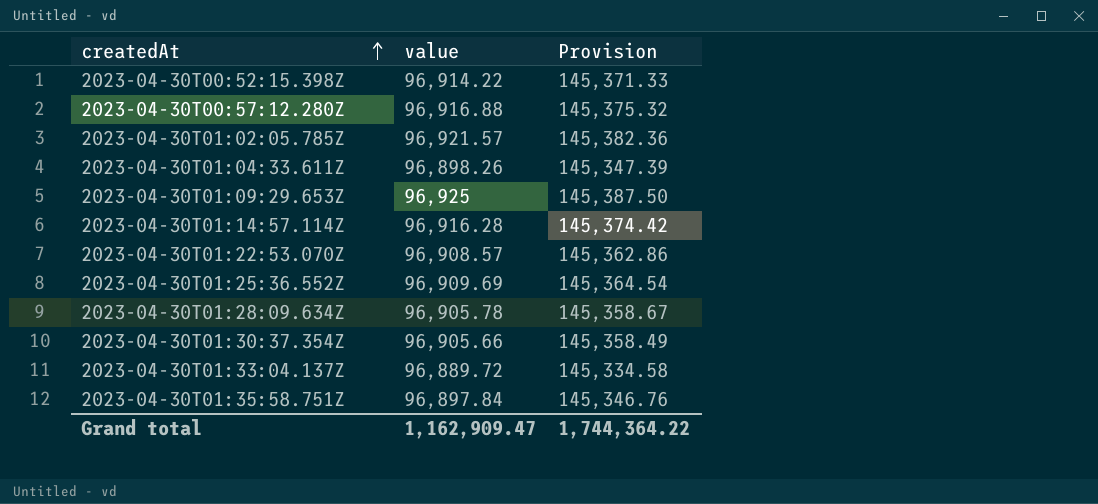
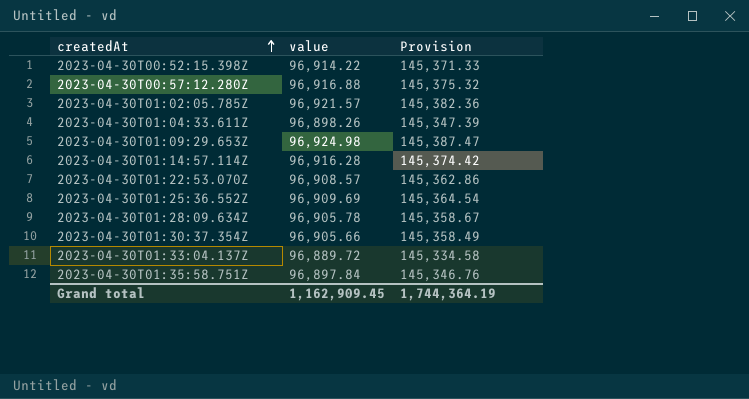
2023-04-30T01:09:29.653Z | value: 96,925 -> 96,924.98
2023-04-30T01:09:29.653Z | Provision: 145,387.50 -> 145,387.47
Grand total | value: 1,162,909.47 -> 1,162,909.45
Grand total | Provision: 1,744,364.22 -> 1,744,364.19

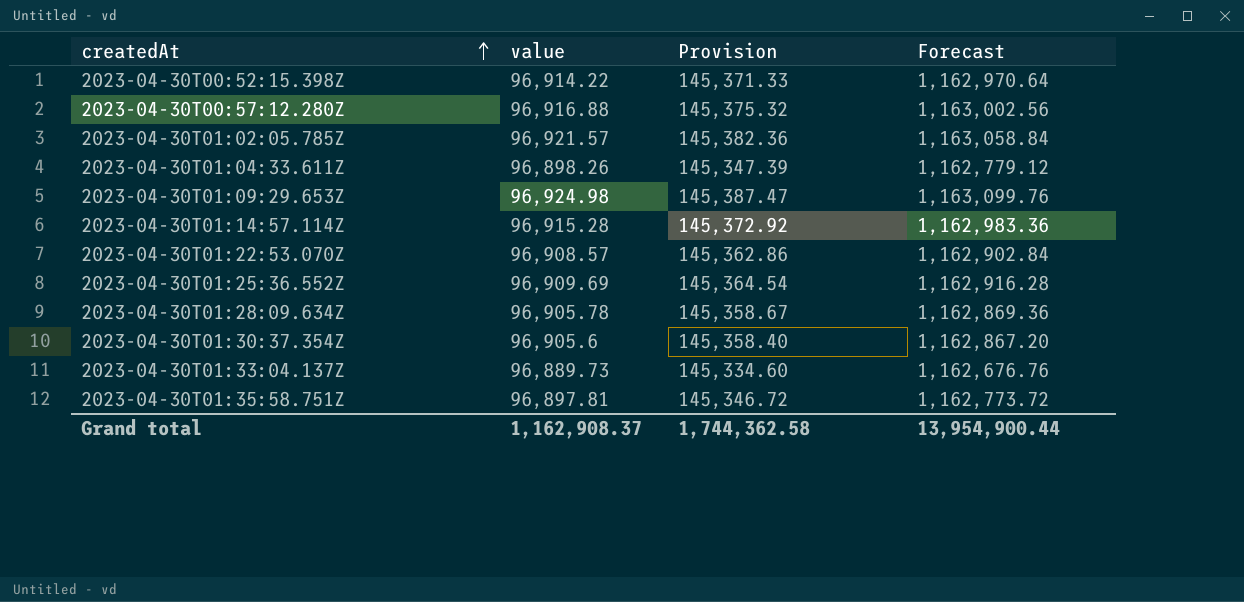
column Forecast | formula: none -> [value] * 12
2023-04-30T01:14:57.114Z | value: 96,916.28 -> 96,915.28
2023-04-30T01:14:57.114Z | Provision: 145,374.42 -> 145,372.92
2023-04-30T01:30:37.354Z | value: 96,905.66 -> 96,905.6
2023-04-30T01:30:37.354Z | Provision: 145,358.49 -> 145,358.40
2023-04-30T01:33:04.137Z | value: 96,889.72 -> 96,889.73
2023-04-30T01:33:04.137Z | Provision: 145,334.58 -> 145,334.60
2023-04-30T01:35:58.751Z | value: 96,897.84 -> 96,897.81
2023-04-30T01:35:58.751Z | Provision: 145,346.76 -> 145,346.72
Grand total | value: 1,162,909.45 -> 1,162,908.37
Grand total | Provision: 1,744,364.19 -> 1,744,362.58

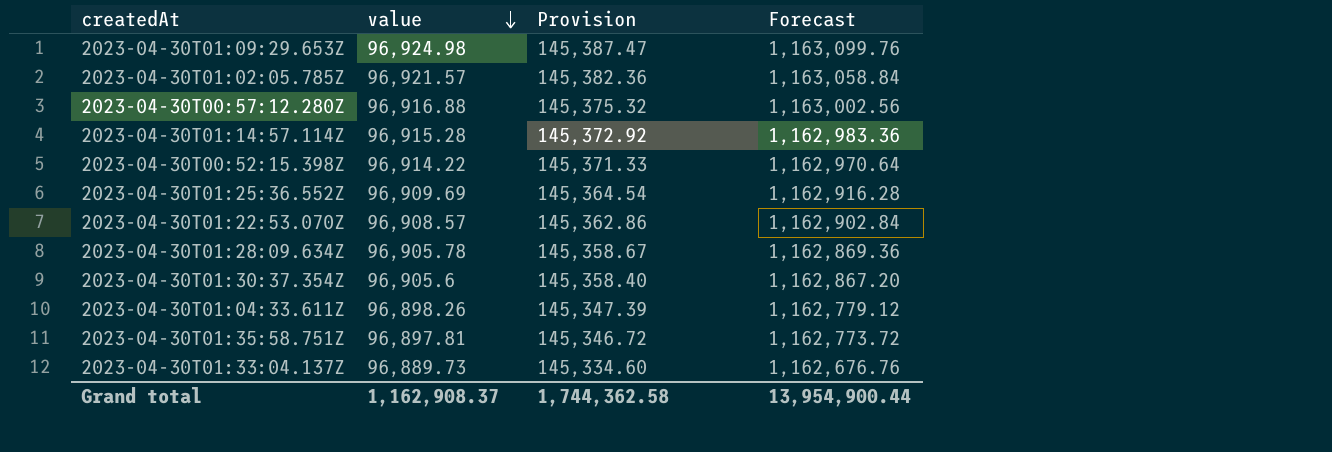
row order: createdAt ascending -> value descending

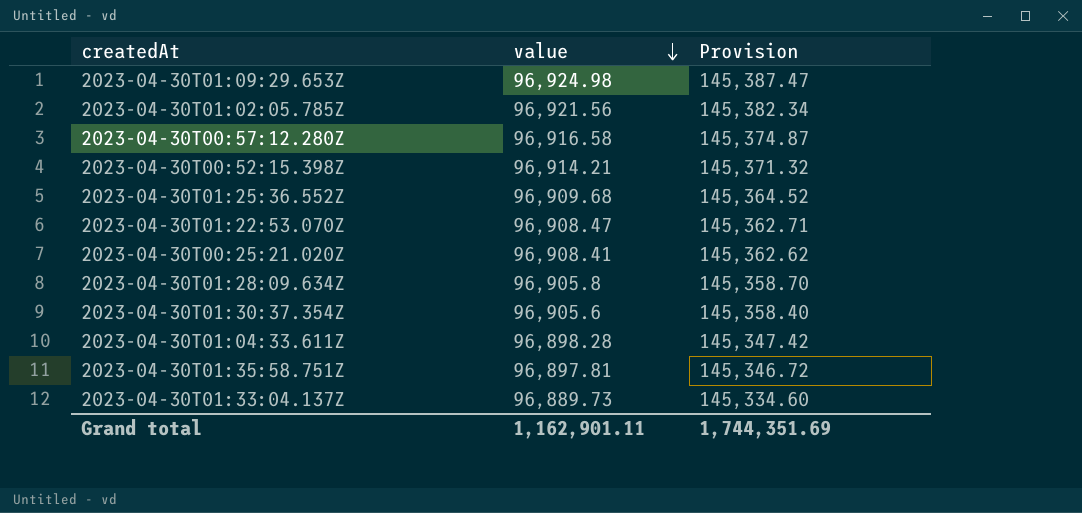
column Forecast | formula: [value] * 12 -> none
row 2023-04-30T01:14:57.114Z: 96,915.28 | 145,372.92 | 1,162,983.36 -> none
2023-04-30T01:02:05.785Z | value: 96,921.57 -> 96,921.56
2023-04-30T01:02:05.785Z | Provision: 145,382.36 -> 145,382.34
2023-04-30T00:57:12.280Z | value: 96,916.88 -> 96,916.58
2023-04-30T00:57:12.280Z | Provision: 145,375.32 -> 145,374.87
2023-04-30T00:52:15.398Z | value: 96,914.22 -> 96,914.21
2023-04-30T00:52:15.398Z | Provision: 145,371.33 -> 145,371.32
2023-04-30T01:25:36.552Z | value: 96,909.69 -> 96,909.68
2023-04-30T01:25:36.552Z | Provision: 145,364.54 -> 145,364.52
2023-04-30T01:22:53.070Z | value: 96,908.57 -> 96,908.47
2023-04-30T01:22:53.070Z | Provision: 145,362.86 -> 145,362.71
row 2023-04-30T00:25:21.020Z: none -> 96,908.41 | 145,362.62
2023-04-30T01:28:09.634Z | value: 96,905.78 -> 96,905.8
2023-04-30T01:28:09.634Z | Provision: 145,358.67 -> 145,358.70
2023-04-30T01:04:33.611Z | value: 96,898.26 -> 96,898.28
2023-04-30T01:04:33.611Z | Provision: 145,347.39 -> 145,347.42
Grand total | value: 1,162,908.37 -> 1,162,901.11
Grand total | Provision: 1,744,362.58 -> 1,744,351.69

